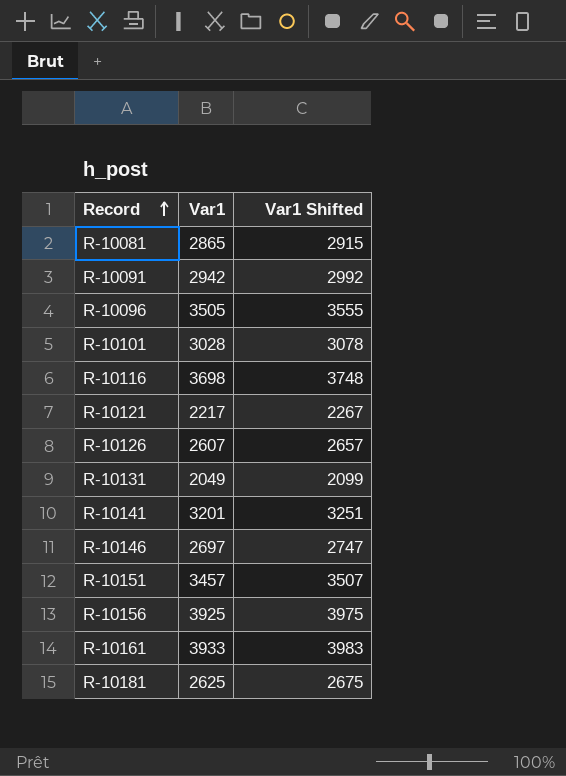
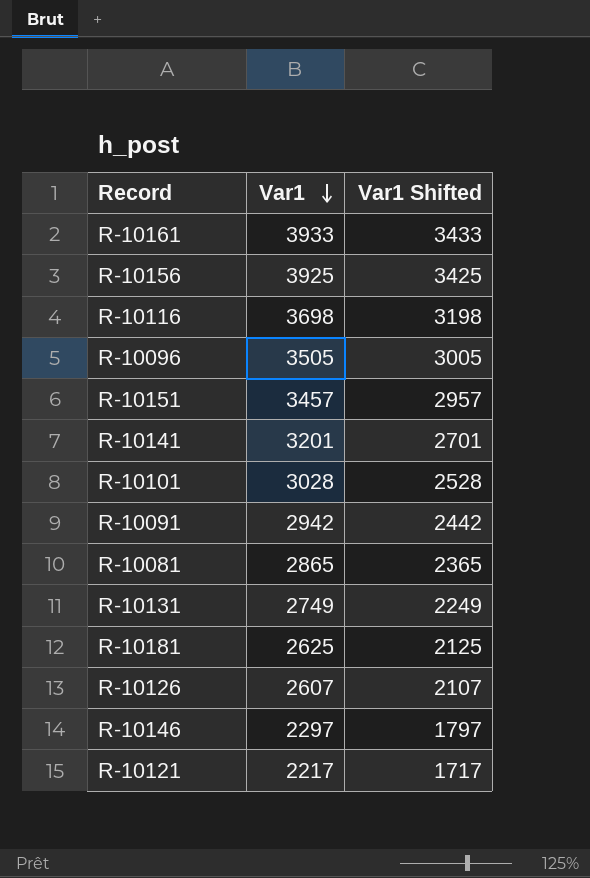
row order: Record ascending -> Var1 descending
column Var1 Shifted | formula: [Var1] + 50 -> [Var1] - 500
R-10131 | Var1: 2049 -> 2749
R-10146 | Var1: 2697 -> 2297

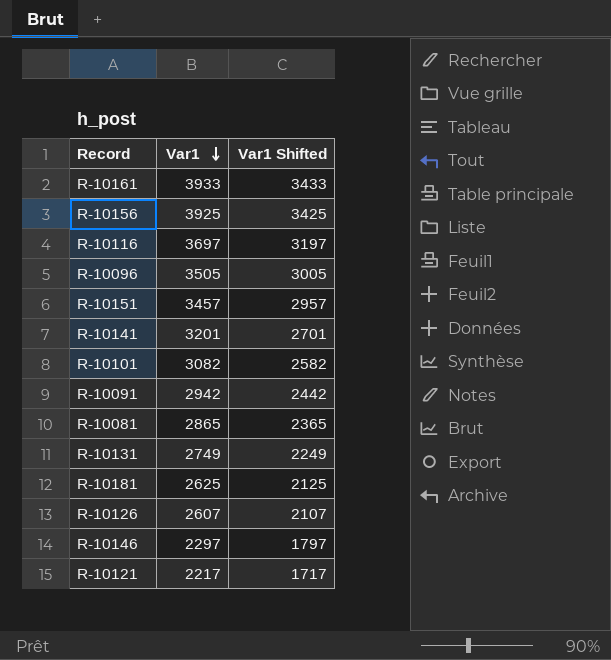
R-10116 | Var1: 3698 -> 3697
R-10116 | Var1 Shifted: 3198 -> 3197
R-10101 | Var1: 3028 -> 3082
R-10101 | Var1 Shifted: 2528 -> 2582

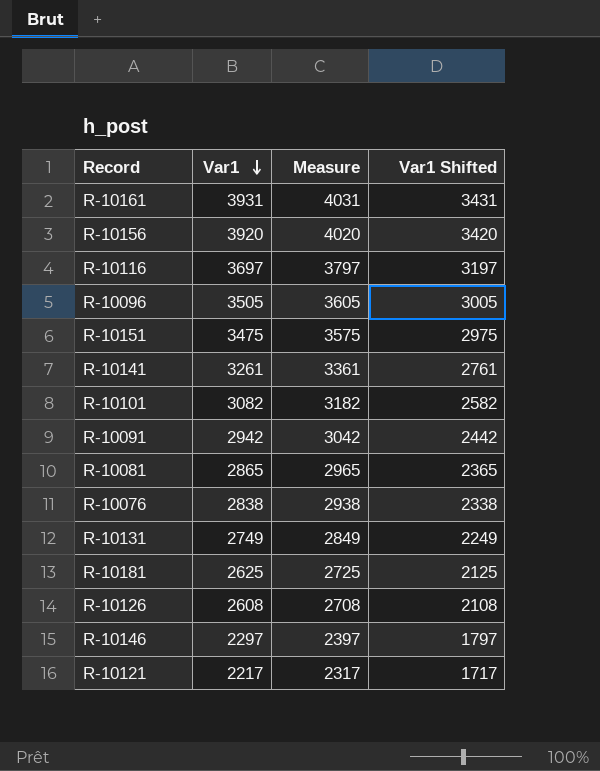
column Measure | formula: none -> [Var1] + 100
R-10161 | Var1: 3933 -> 3931
R-10161 | Var1 Shifted: 3433 -> 3431
R-10156 | Var1: 3925 -> 3920
R-10156 | Var1 Shifted: 3425 -> 3420
R-10151 | Var1: 3457 -> 3475
R-10151 | Var1 Shifted: 2957 -> 2975
R-10141 | Var1: 3201 -> 3261
R-10141 | Var1 Shifted: 2701 -> 2761
row R-10076: none -> 2838 | 2938 | 2338
R-10126 | Var1: 2607 -> 2608
R-10126 | Var1 Shifted: 2107 -> 2108

